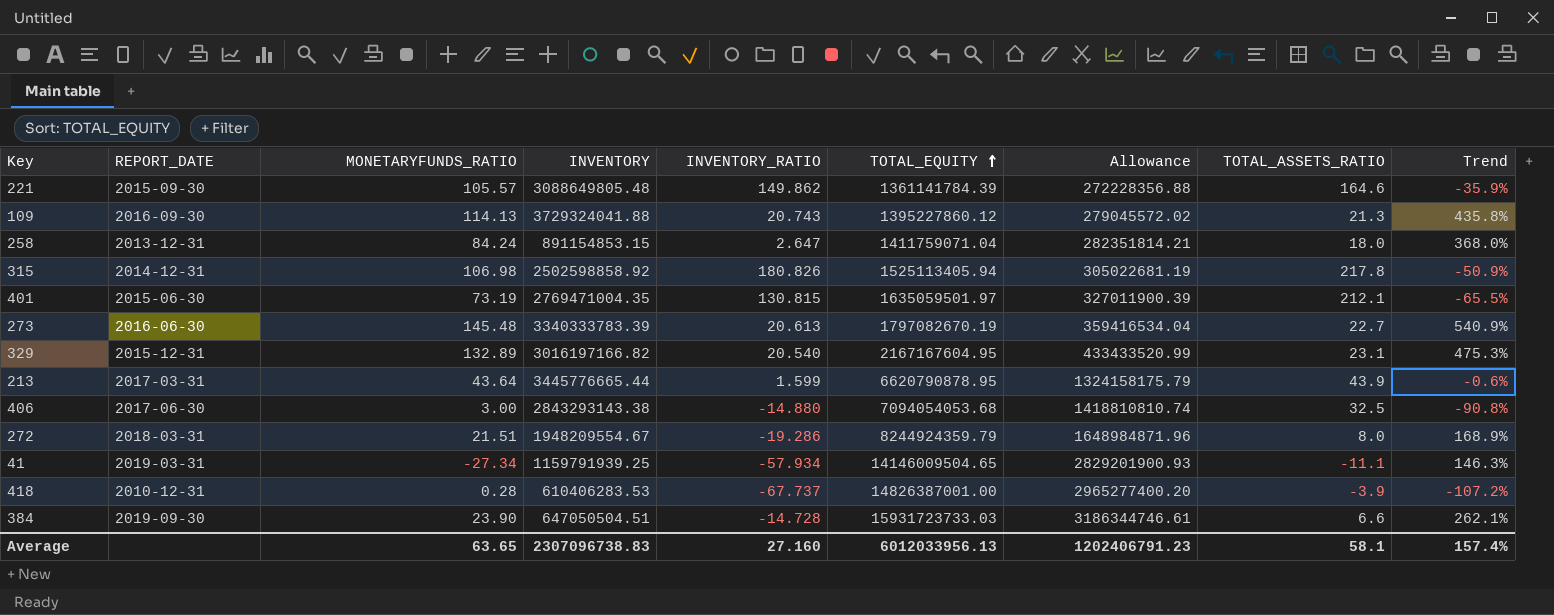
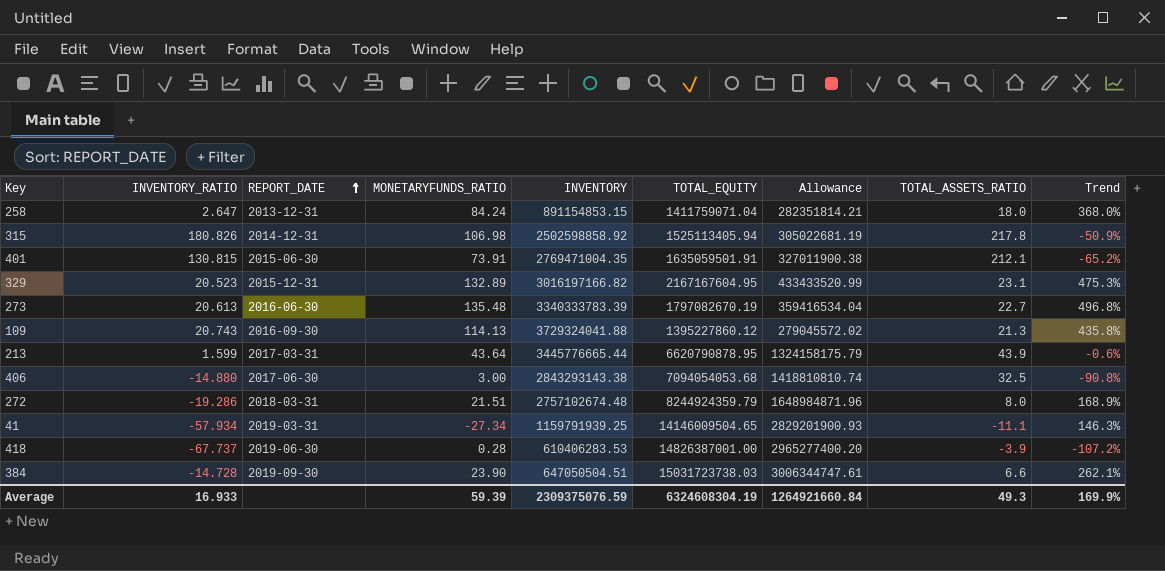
row order: TOTAL_EQUITY ascending -> REPORT_DATE ascending
column INVENTORY_RATIO | position: 5 -> 2
row 221: 2015-09-30 | 105.57 | 3088649805.48 | 149.862 | 1361141784.39 | 272228356.88 | 164.6 | -35.9% -> none
401 | MONETARYFUNDS_RATIO: 73.19 -> 73.91
401 | TOTAL_EQUITY: 1635059501.97 -> 1635059501.91
401 | Allowance: 327011900.39 -> 327011900.38
401 | Trend: -65.5% -> -65.2%
329 | INVENTORY_RATIO: 20.540 -> 20.523
273 | MONETARYFUNDS_RATIO: 145.48 -> 135.48
273 | Trend: 540.9% -> 496.8%
272 | INVENTORY: 1948209554.67 -> 2757102674.48
418 | REPORT_DATE: 2010-12-31 -> 2019-06-30
384 | TOTAL_EQUITY: 15931723733.03 -> 15031723738.03
384 | Allowance: 3186344746.61 -> 3006344747.61
Average | INVENTORY_RATIO: 27.160 -> 16.933
Average | MONETARYFUNDS_RATIO: 63.65 -> 59.39
Average | INVENTORY: 2307096738.83 -> 2309375076.59
Average | TOTAL_EQUITY: 6012033956.13 -> 6324608304.19
Average | Allowance: 1202406791.23 -> 1264921660.84
Average | TOTAL_ASSETS_RATIO: 58.1 -> 49.3
Average | Trend: 157.4% -> 169.9%

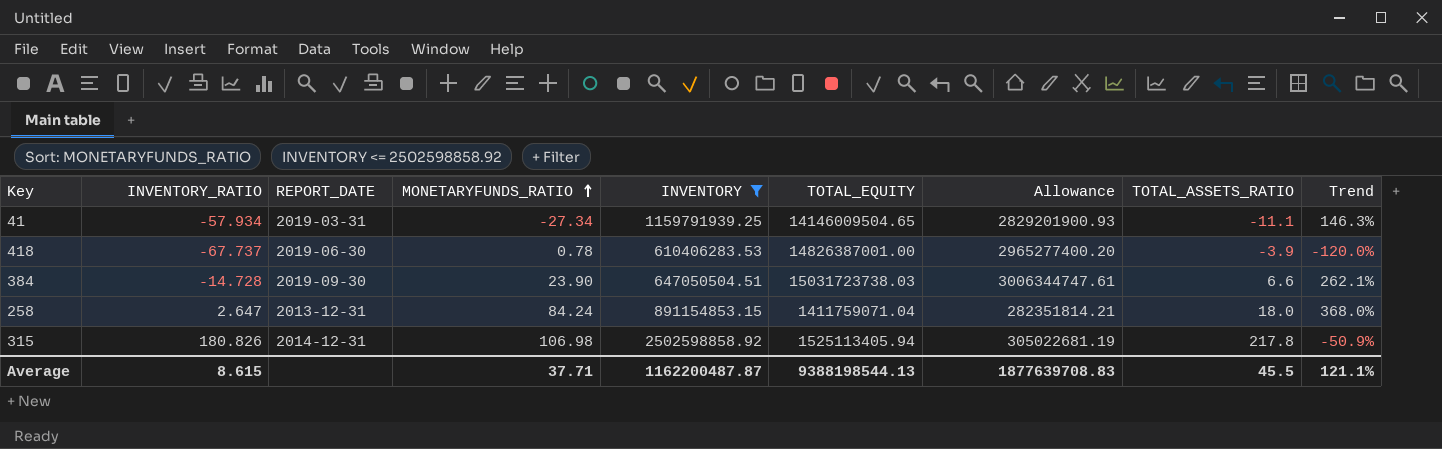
filter: none -> INVENTORY <= 2502598858.92
row order: REPORT_DATE ascending -> MONETARYFUNDS_RATIO ascending
418 | MONETARYFUNDS_RATIO: 0.28 -> 0.78
418 | Trend: -107.2% -> -120.0%
Average | INVENTORY_RATIO: 16.933 -> 8.615
Average | MONETARYFUNDS_RATIO: 59.39 -> 37.71
Average | INVENTORY: 2309375076.59 -> 1162200487.87
Average | TOTAL_EQUITY: 6324608304.19 -> 9388198544.13
Average | Allowance: 1264921660.84 -> 1877639708.83
Average | TOTAL_ASSETS_RATIO: 49.3 -> 45.5
Average | Trend: 169.9% -> 121.1%

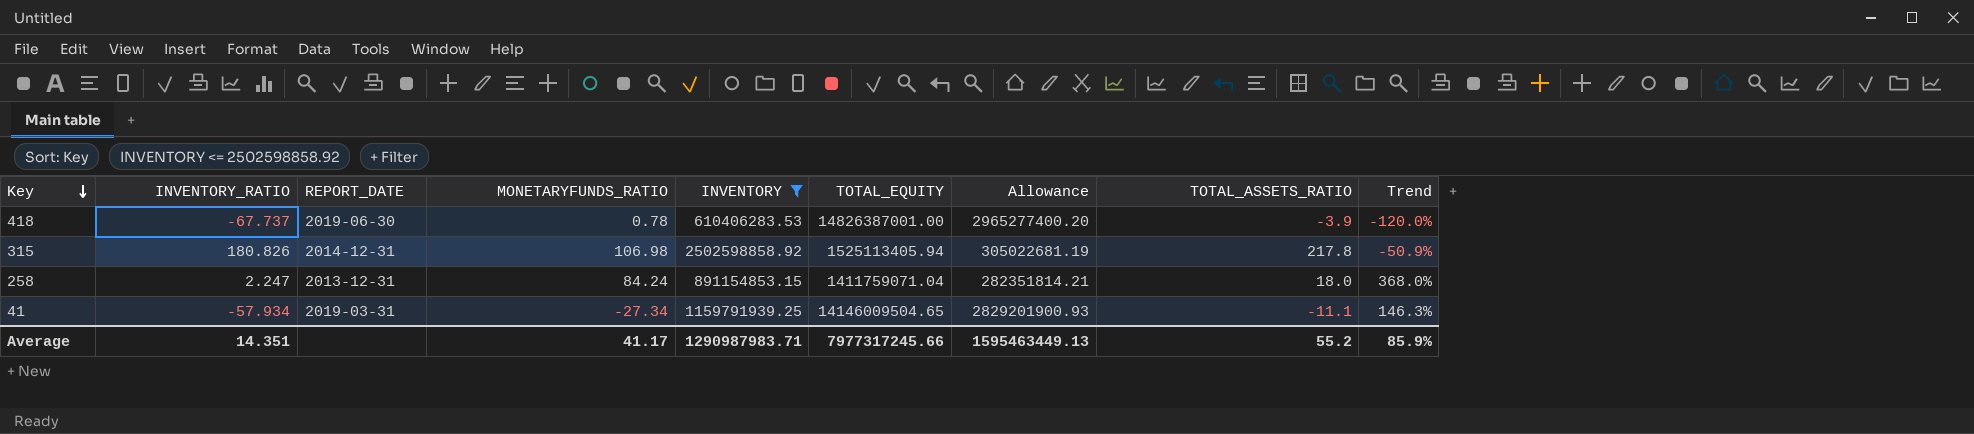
row order: MONETARYFUNDS_RATIO ascending -> Key descending
row 384: -14.728 | 2019-09-30 | 23.90 | 647050504.51 | 15031723738.03 | 3006344747.61 | 6.6 | 262.1% -> none
258 | INVENTORY_RATIO: 2.647 -> 2.247
Average | INVENTORY_RATIO: 8.615 -> 14.351
Average | MONETARYFUNDS_RATIO: 37.71 -> 41.17
Average | INVENTORY: 1162200487.87 -> 1290987983.71
Average | TOTAL_EQUITY: 9388198544.13 -> 7977317245.66
Average | Allowance: 1877639708.83 -> 1595463449.13
Average | TOTAL_ASSETS_RATIO: 45.5 -> 55.2
Average | Trend: 121.1% -> 85.9%

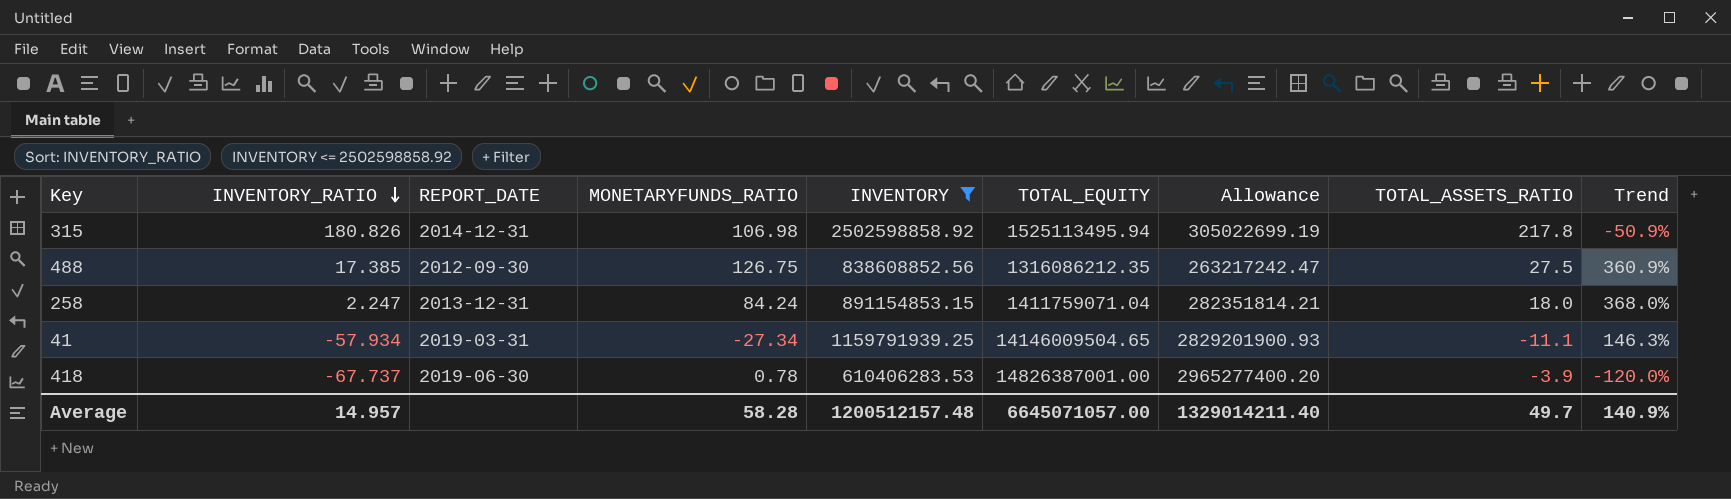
row order: Key descending -> INVENTORY_RATIO descending
315 | TOTAL_EQUITY: 1525113405.94 -> 1525113495.94
315 | Allowance: 305022681.19 -> 305022699.19
row 488: none -> 17.385 | 2012-09-30 | 126.75 | 838608852.56 | 1316086212.35 | 263217242.47 | 27.5 | 360.9%
Average | INVENTORY_RATIO: 14.351 -> 14.957
Average | MONETARYFUNDS_RATIO: 41.17 -> 58.28
Average | INVENTORY: 1290987983.71 -> 1200512157.48
Average | TOTAL_EQUITY: 7977317245.66 -> 6645071057.00
Average | Allowance: 1595463449.13 -> 1329014211.40
Average | TOTAL_ASSETS_RATIO: 55.2 -> 49.7
Average | Trend: 85.9% -> 140.9%

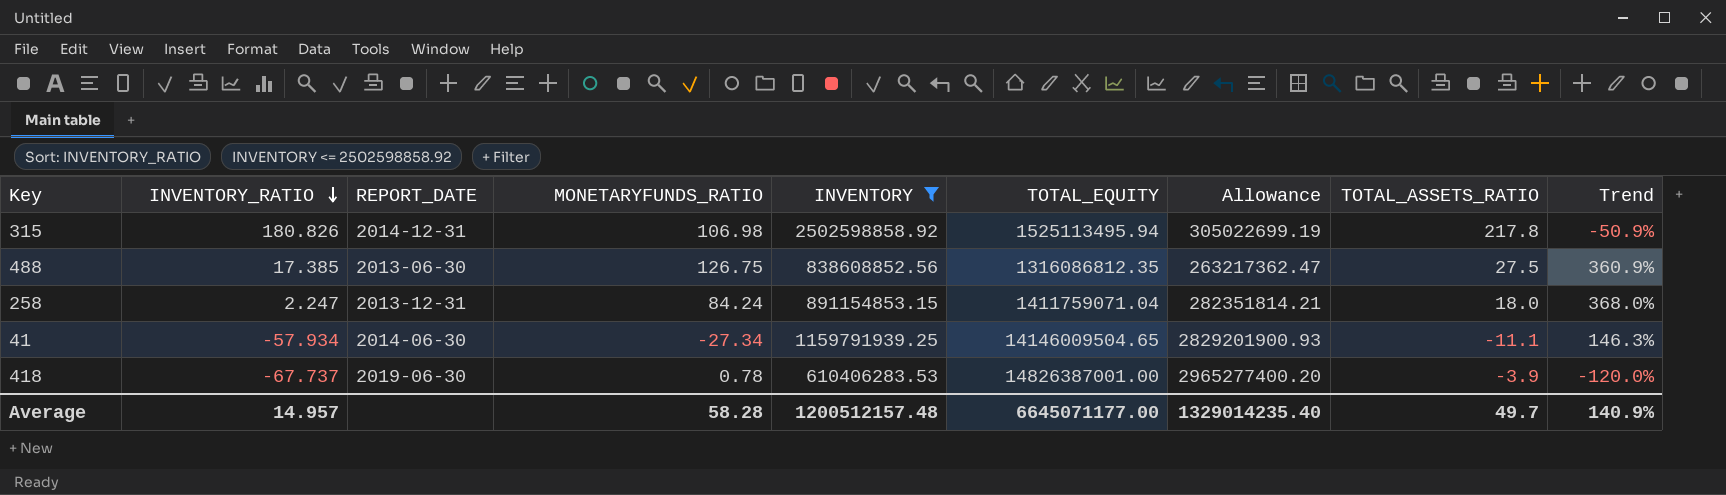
488 | REPORT_DATE: 2012-09-30 -> 2013-06-30
488 | TOTAL_EQUITY: 1316086212.35 -> 1316086812.35
488 | Allowance: 263217242.47 -> 263217362.47
41 | REPORT_DATE: 2019-03-31 -> 2014-06-30
Average | TOTAL_EQUITY: 6645071057.00 -> 6645071177.00
Average | Allowance: 1329014211.40 -> 1329014235.40

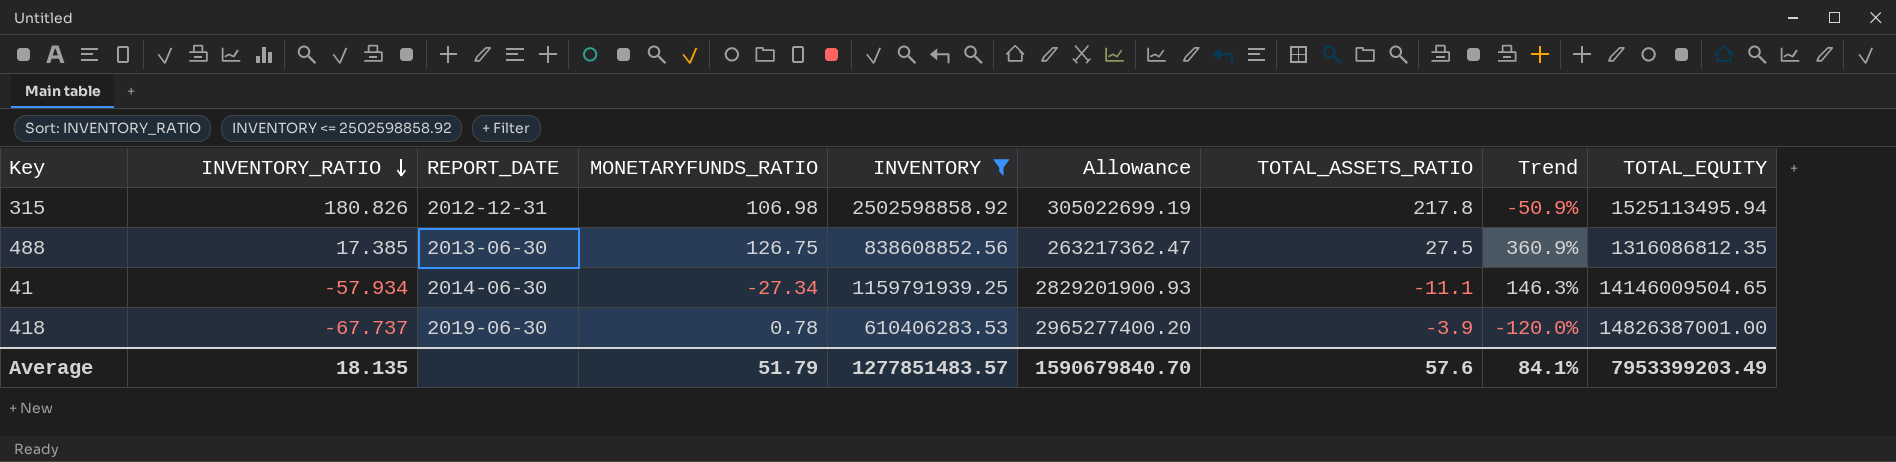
column TOTAL_EQUITY | position: 6 -> 9
row 258: 2.247 | 2013-12-31 | 84.24 | 891154853.15 | 1411759071.04 | 282351814.21 | 18.0 | 368.0% -> none
315 | REPORT_DATE: 2014-12-31 -> 2012-12-31
Average | INVENTORY_RATIO: 14.957 -> 18.135
Average | MONETARYFUNDS_RATIO: 58.28 -> 51.79
Average | INVENTORY: 1200512157.48 -> 1277851483.57
Average | Allowance: 1329014235.40 -> 1590679840.70
Average | TOTAL_ASSETS_RATIO: 49.7 -> 57.6
Average | Trend: 140.9% -> 84.1%
Average | TOTAL_EQUITY: 6645071177.00 -> 7953399203.49

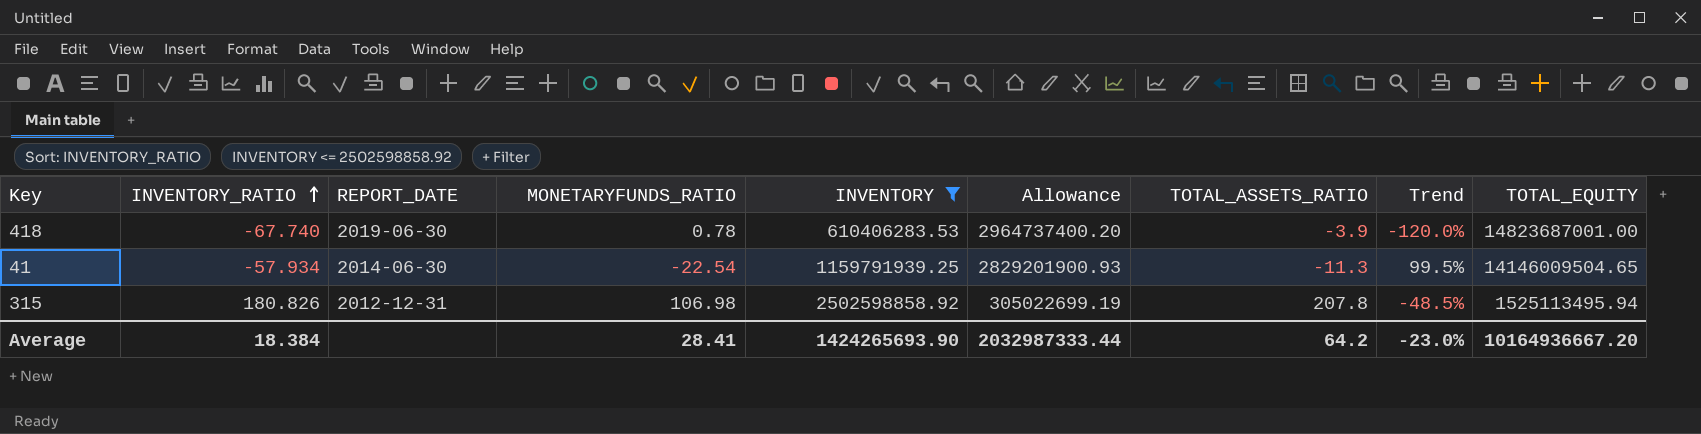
row order: INVENTORY_RATIO descending -> INVENTORY_RATIO ascending
row 488: 17.385 | 2013-06-30 | 126.75 | 838608852.56 | 263217362.47 | 27.5 | 360.9% | 1316086812.35 -> none
418 | INVENTORY_RATIO: -67.737 -> -67.740
418 | Allowance: 2965277400.20 -> 2964737400.20
418 | TOTAL_EQUITY: 14826387001.00 -> 14823687001.00
41 | MONETARYFUNDS_RATIO: -27.34 -> -22.54
41 | TOTAL_ASSETS_RATIO: -11.1 -> -11.3
41 | Trend: 146.3% -> 99.5%
315 | TOTAL_ASSETS_RATIO: 217.8 -> 207.8
315 | Trend: -50.9% -> -48.5%
Average | INVENTORY_RATIO: 18.135 -> 18.384
Average | MONETARYFUNDS_RATIO: 51.79 -> 28.41
Average | INVENTORY: 1277851483.57 -> 1424265693.90
Average | Allowance: 1590679840.70 -> 2032987333.44
Average | TOTAL_ASSETS_RATIO: 57.6 -> 64.2
Average | Trend: 84.1% -> -23.0%
Average | TOTAL_EQUITY: 7953399203.49 -> 10164936667.20

